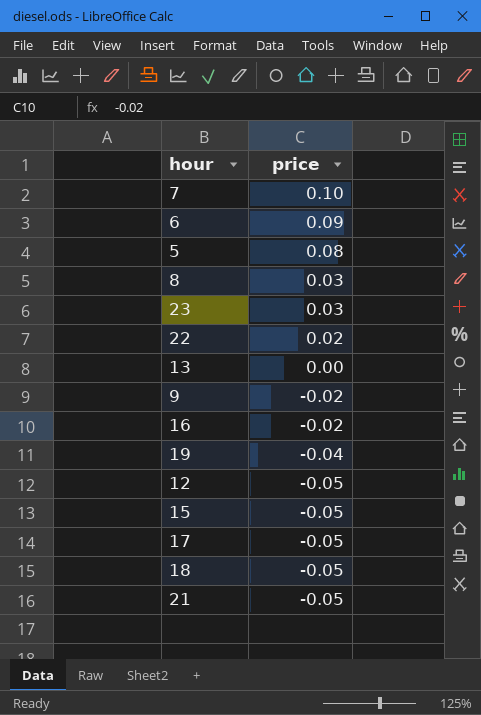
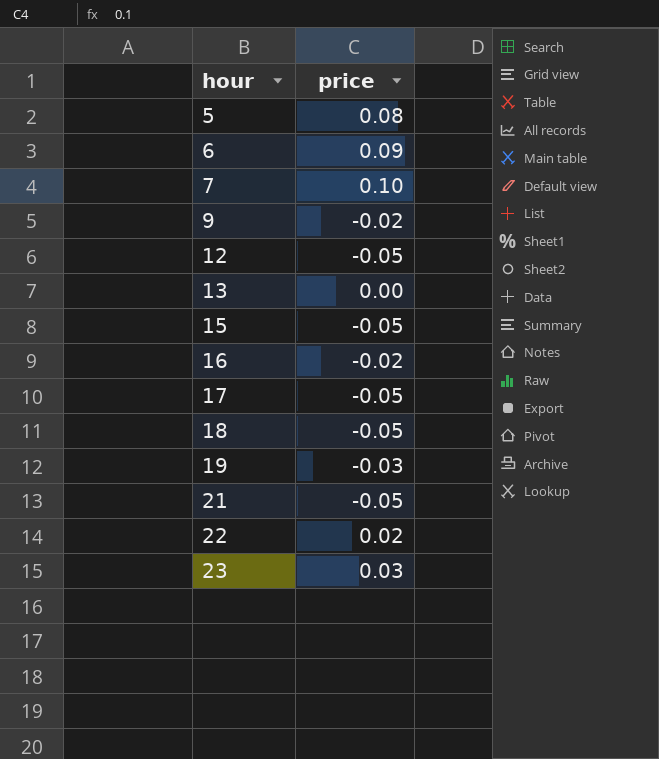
row order: price descending -> hour ascending
row 8: 0.03 -> none
19 | price: -0.04 -> -0.03

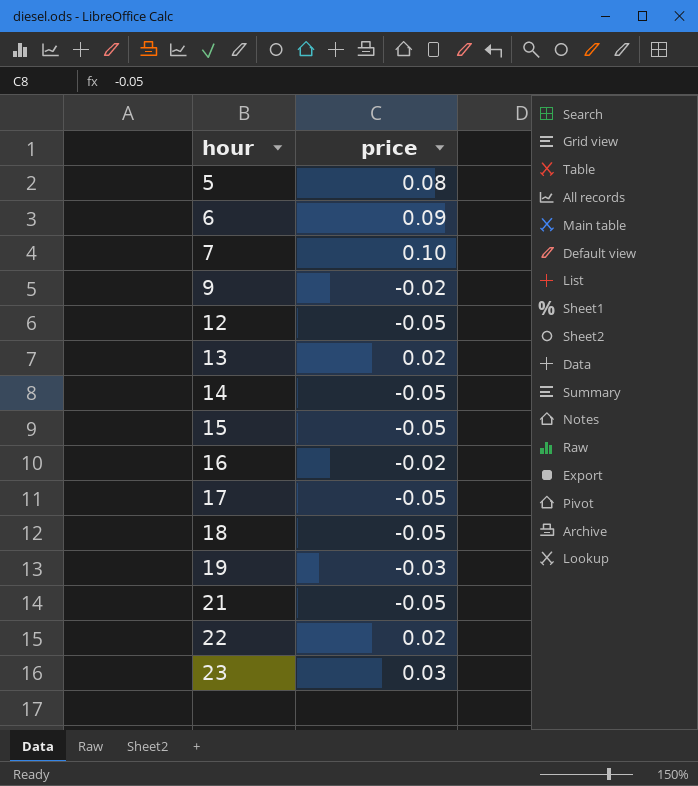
13 | price: 0.00 -> 0.02
row 14: none -> -0.05

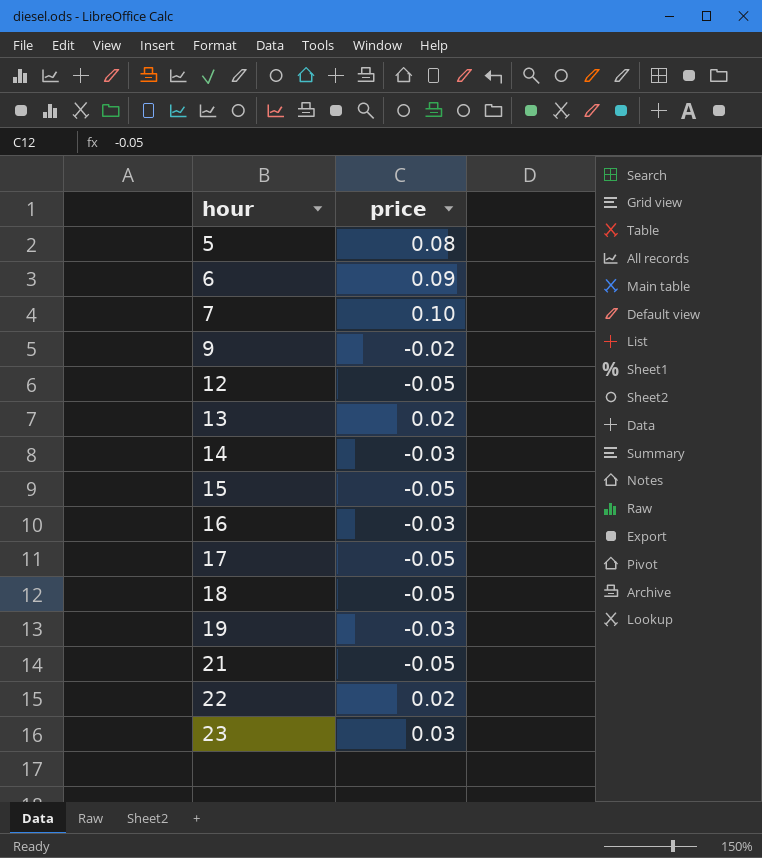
14 | price: -0.05 -> -0.03
16 | price: -0.02 -> -0.03

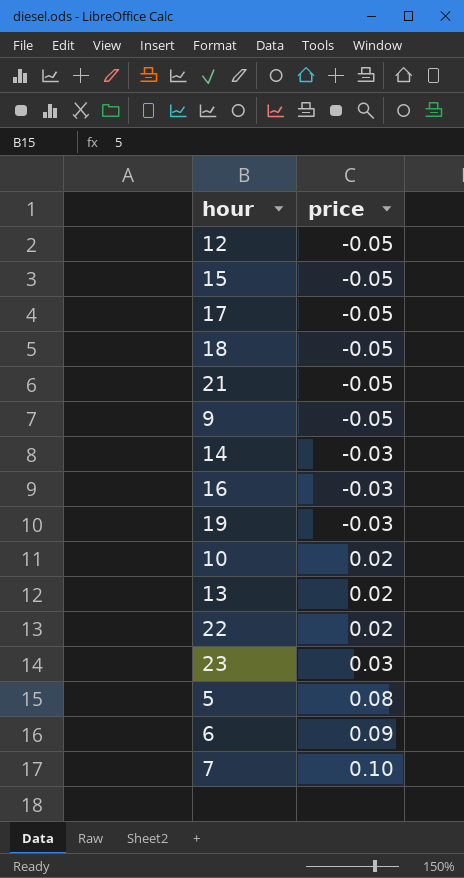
row order: hour ascending -> price ascending
9 | price: -0.02 -> -0.05
row 10: none -> 0.02

